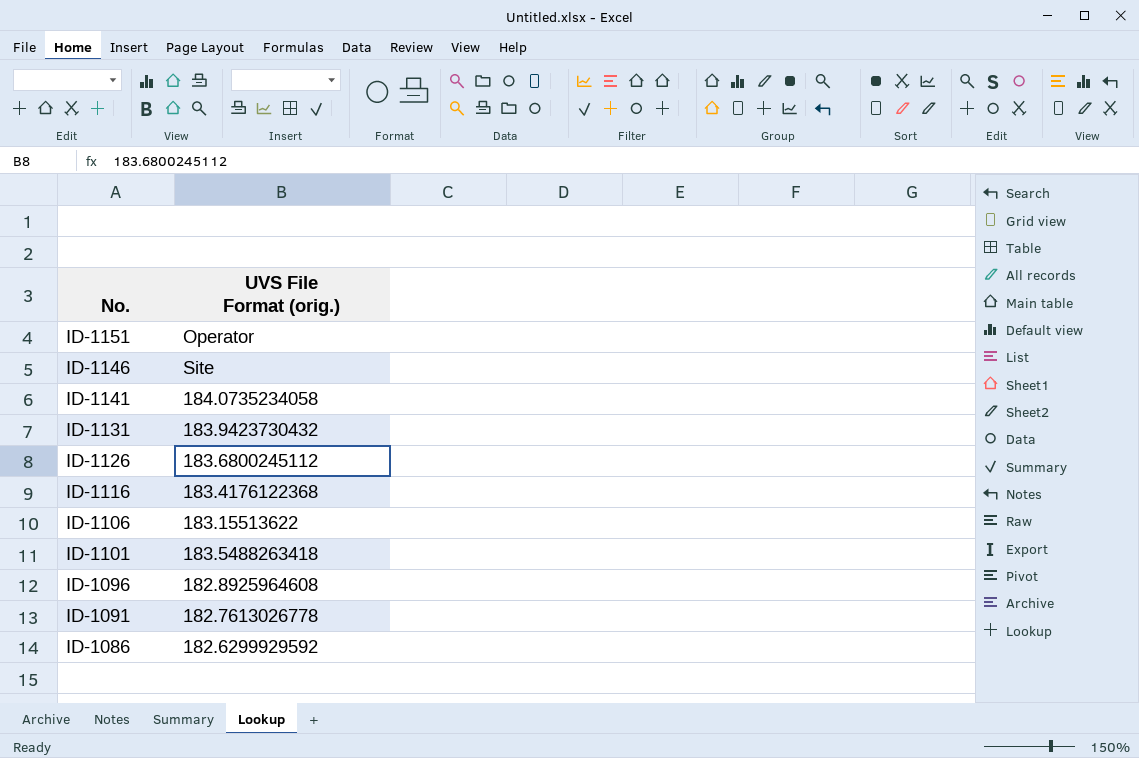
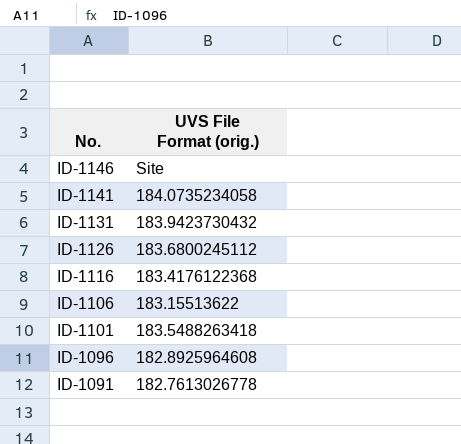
row ID-1151: Operator -> none
row ID-1086: 182.6299929592 -> none

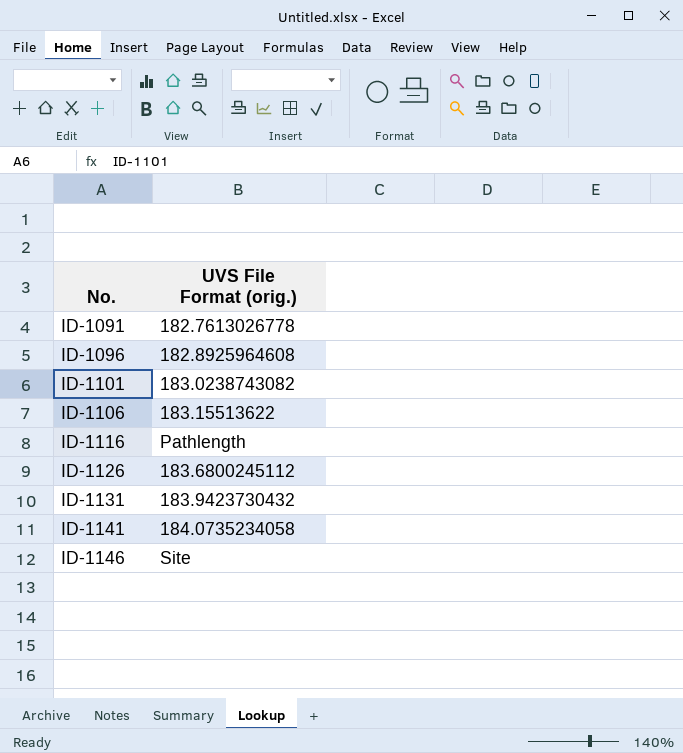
row order: No. descending -> No. ascending
ID-1101 | UVS File Format (orig.): 183.5488263418 -> 183.0238743082
ID-1116 | UVS File Format (orig.): 183.4176122368 -> Pathlength

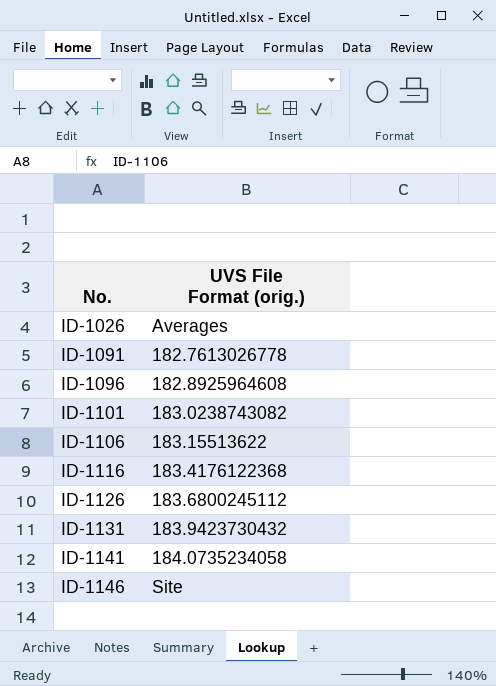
row ID-1026: none -> Averages
ID-1116 | UVS File Format (orig.): Pathlength -> 183.4176122368

